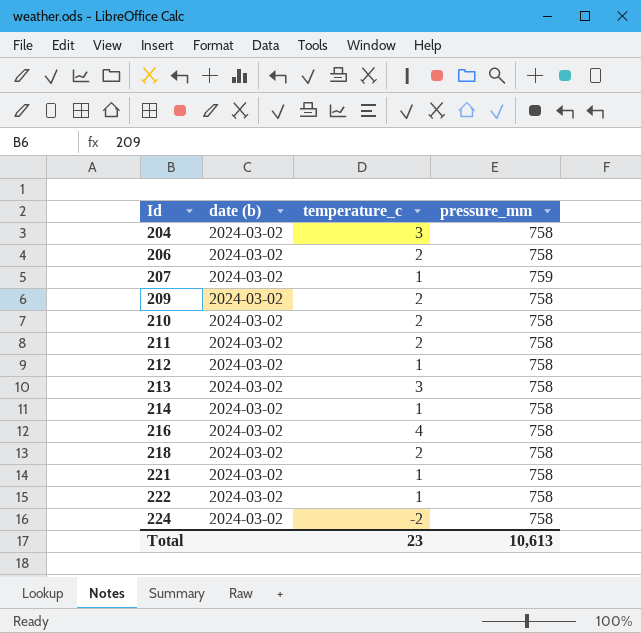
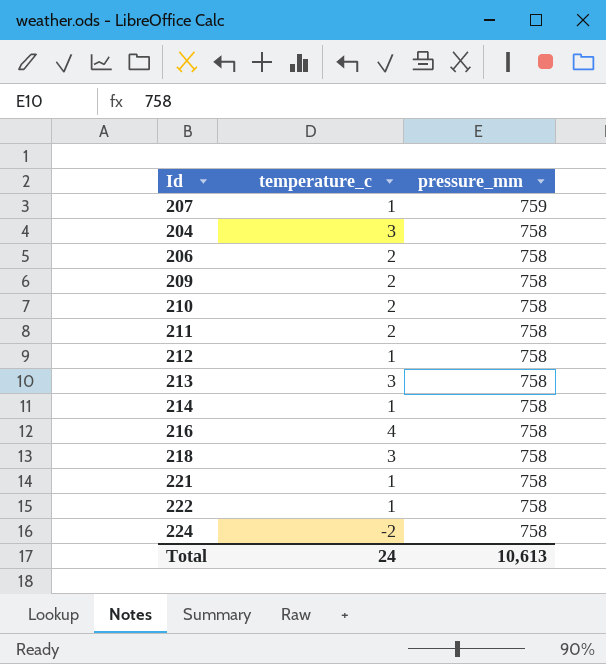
row order: Id ascending -> pressure_mm descending
column date (b) | position: 2 -> none
218 | temperature_c: 2 -> 3
Total | temperature_c: 23 -> 24

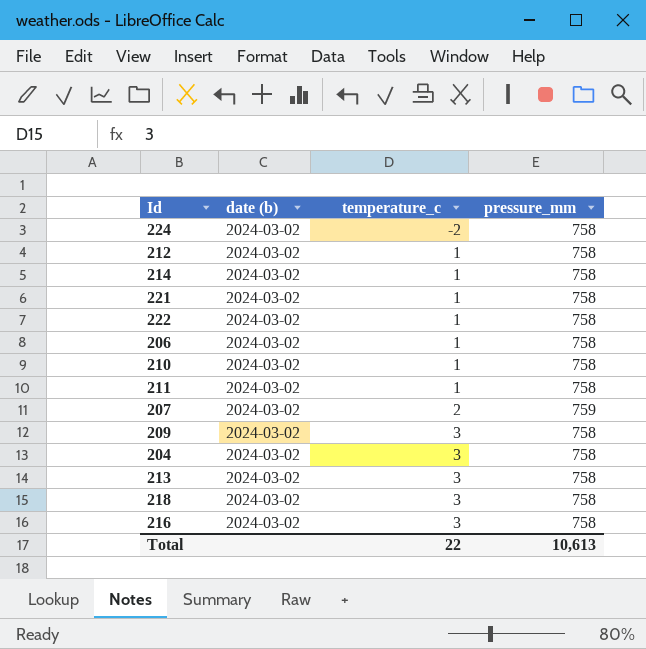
row order: pressure_mm descending -> temperature_c ascending
column date (b) | position: none -> 2
206 | temperature_c: 2 -> 1
210 | temperature_c: 2 -> 1
211 | temperature_c: 2 -> 1
207 | temperature_c: 1 -> 2
209 | temperature_c: 2 -> 3
216 | temperature_c: 4 -> 3
Total | temperature_c: 24 -> 22

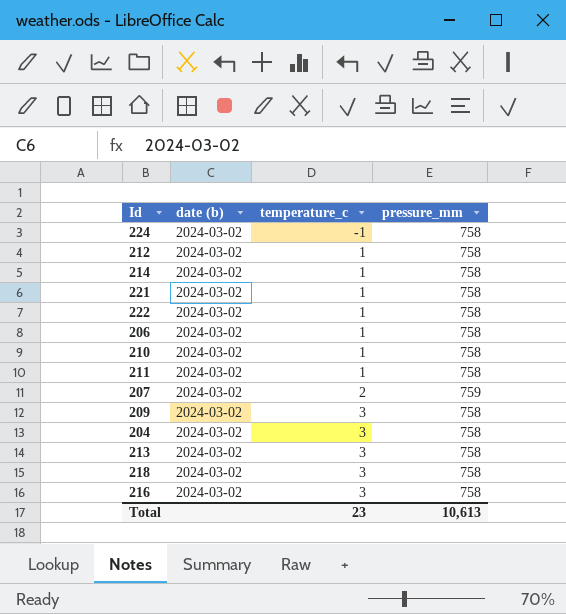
224 | temperature_c: -2 -> -1
Total | temperature_c: 22 -> 23

